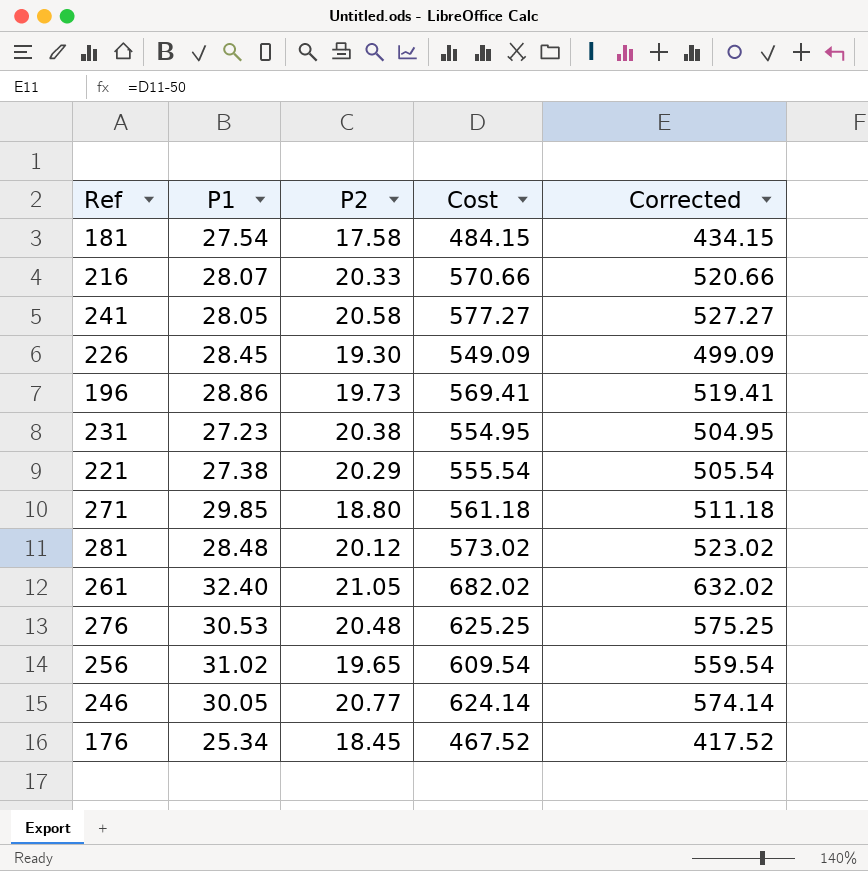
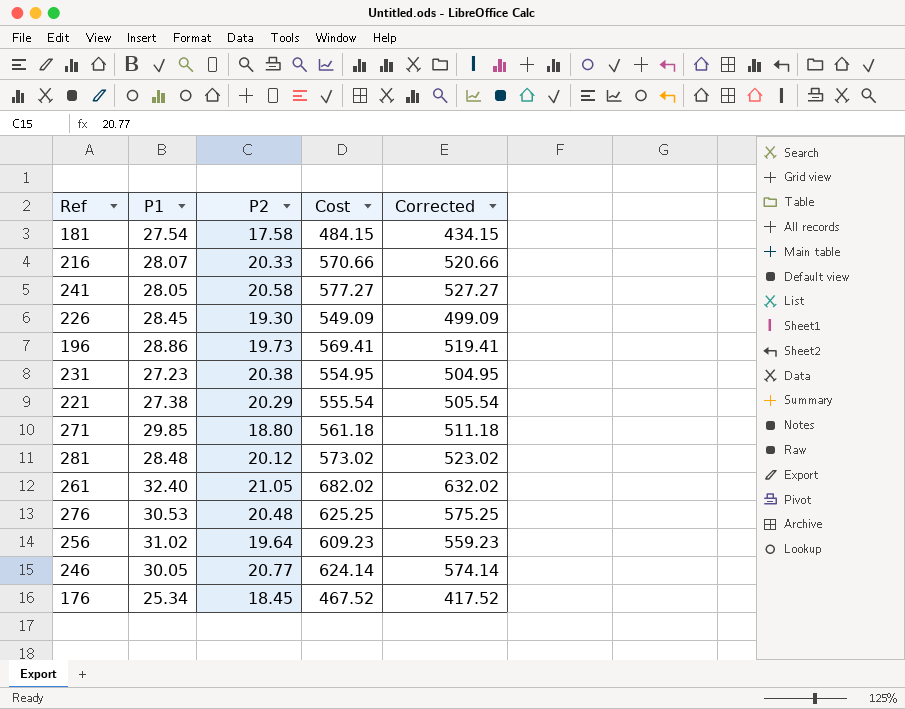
256 | P2: 19.65 -> 19.64
256 | Cost: 609.54 -> 609.23
256 | Corrected: 559.54 -> 559.23

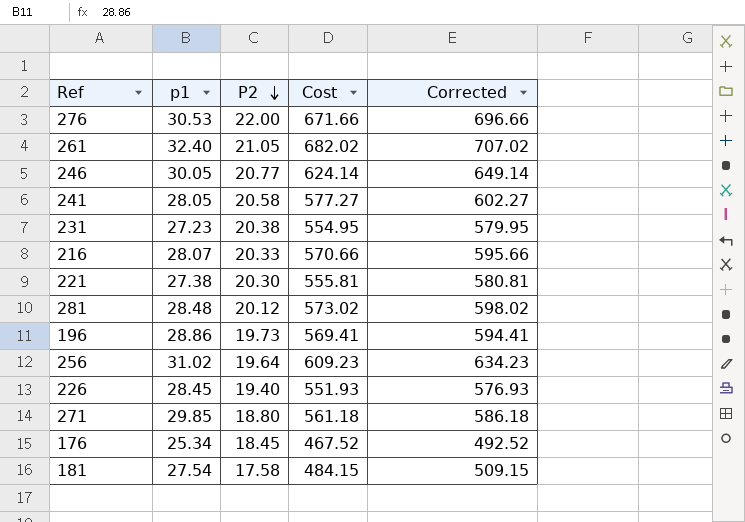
row order: none -> P2 descending
column name: P1 -> p1
column Corrected | formula: [Cost] - 50 -> [Cost] + 25
276 | P2: 20.48 -> 22.00
276 | Cost: 625.25 -> 671.66
221 | P2: 20.29 -> 20.30
221 | Cost: 555.54 -> 555.81
226 | P2: 19.30 -> 19.40
226 | Cost: 549.09 -> 551.93

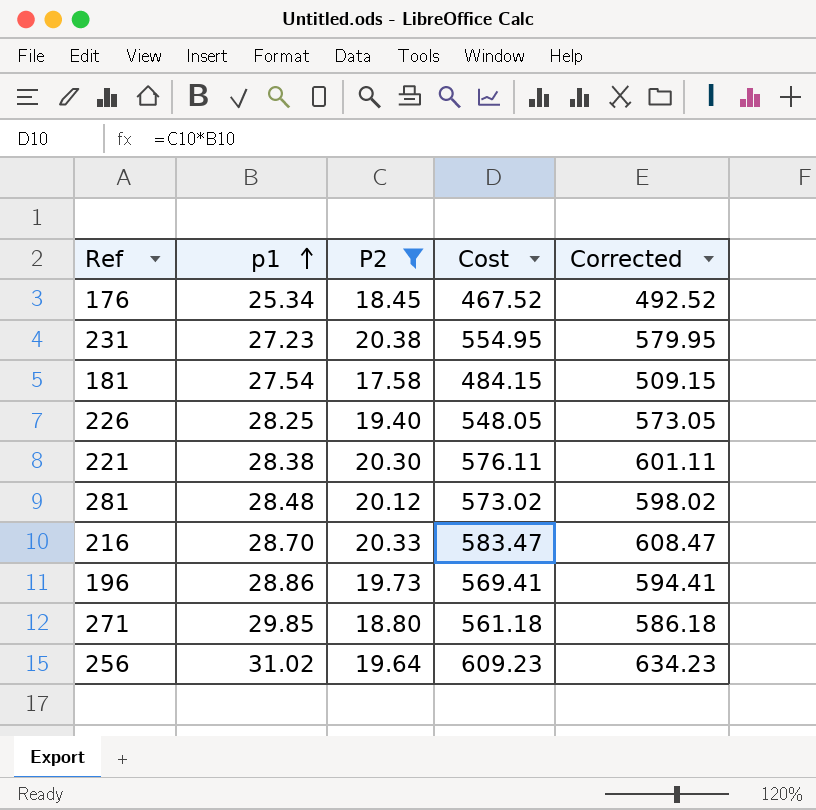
filter: none -> P2 <= 20.38
row order: P2 descending -> p1 ascending
226 | p1: 28.45 -> 28.25
226 | Cost: 551.93 -> 548.05
226 | Corrected: 576.93 -> 573.05
221 | p1: 27.38 -> 28.38
221 | Cost: 555.81 -> 576.11
221 | Corrected: 580.81 -> 601.11
216 | p1: 28.07 -> 28.70
216 | Cost: 570.66 -> 583.47
216 | Corrected: 595.66 -> 608.47

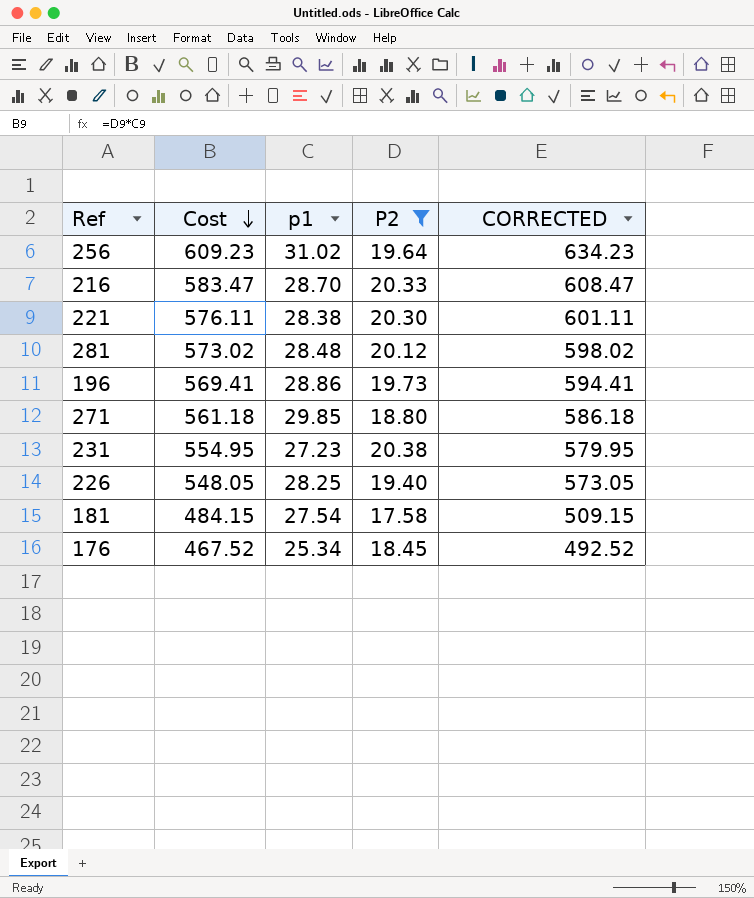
row order: p1 ascending -> Cost descending
column Cost | position: 4 -> 2
column name: Corrected -> CORRECTED

